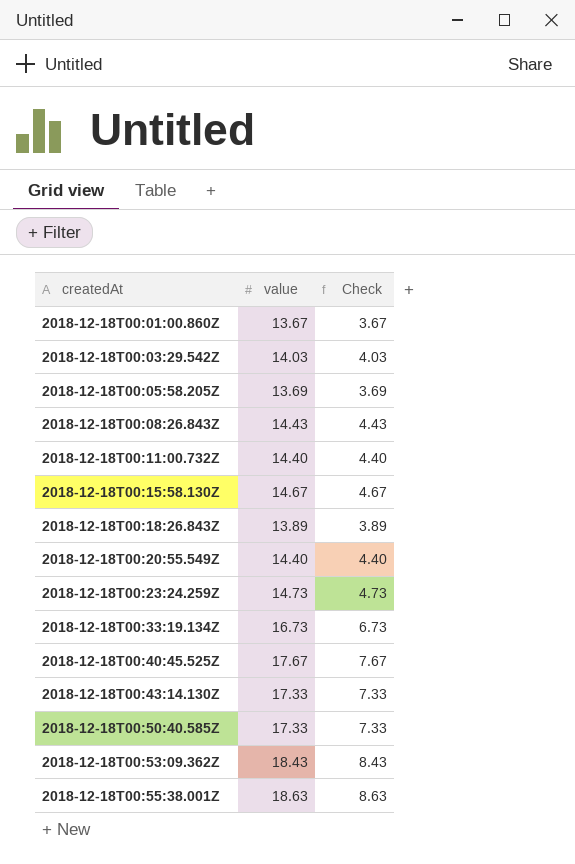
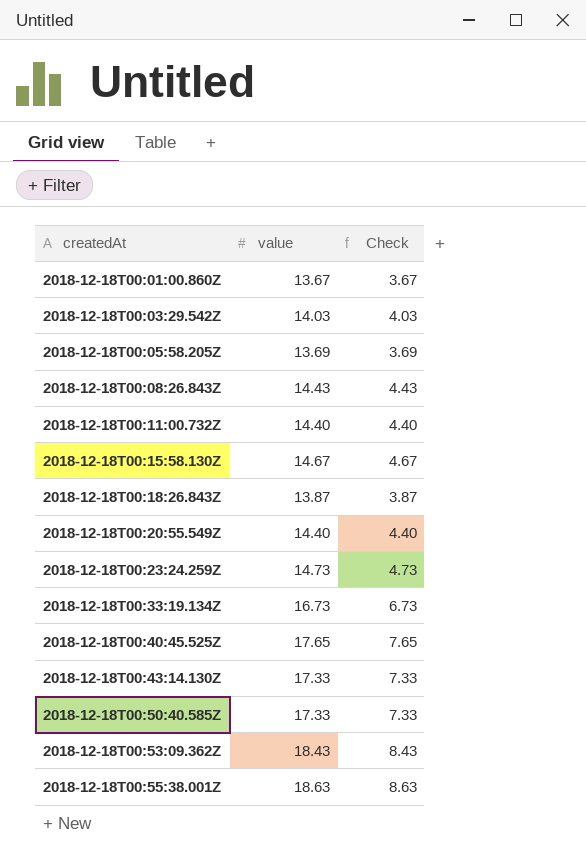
2018-12-18T00:18:26.843Z | value: 13.89 -> 13.87
2018-12-18T00:18:26.843Z | Check: 3.89 -> 3.87
2018-12-18T00:40:45.525Z | value: 17.67 -> 17.65
2018-12-18T00:40:45.525Z | Check: 7.67 -> 7.65

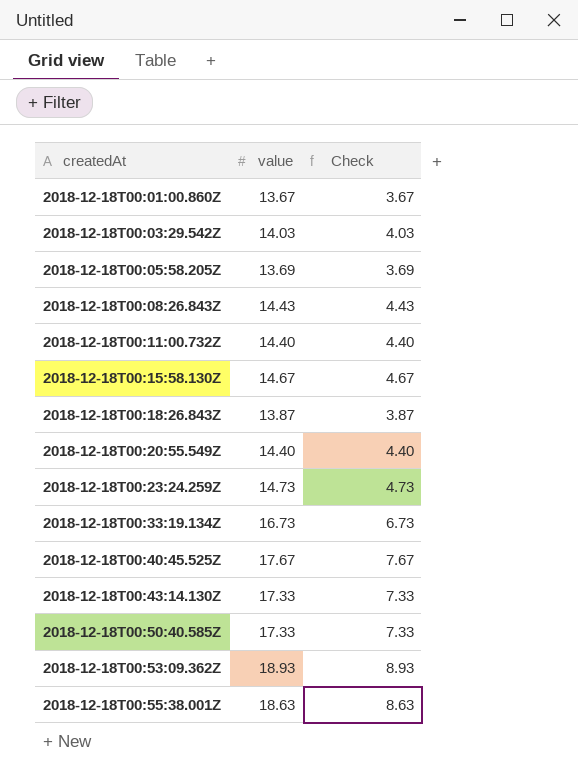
2018-12-18T00:40:45.525Z | value: 17.65 -> 17.67
2018-12-18T00:40:45.525Z | Check: 7.65 -> 7.67
2018-12-18T00:53:09.362Z | value: 18.43 -> 18.93
2018-12-18T00:53:09.362Z | Check: 8.43 -> 8.93

